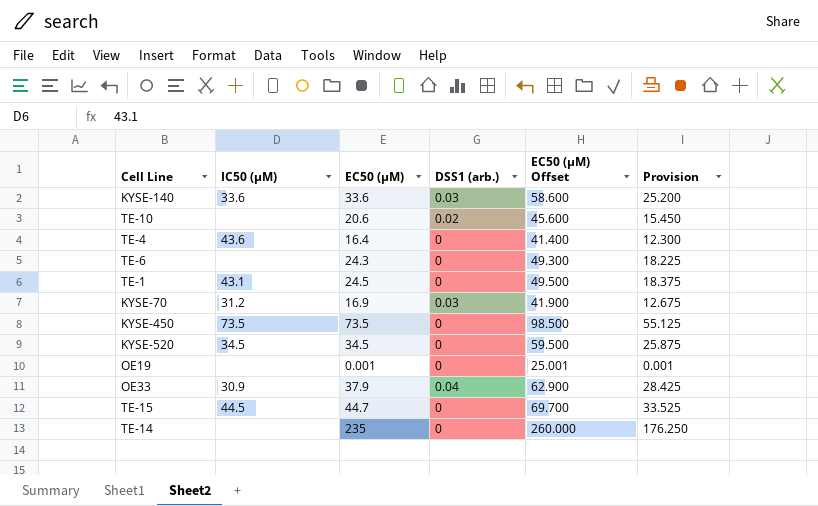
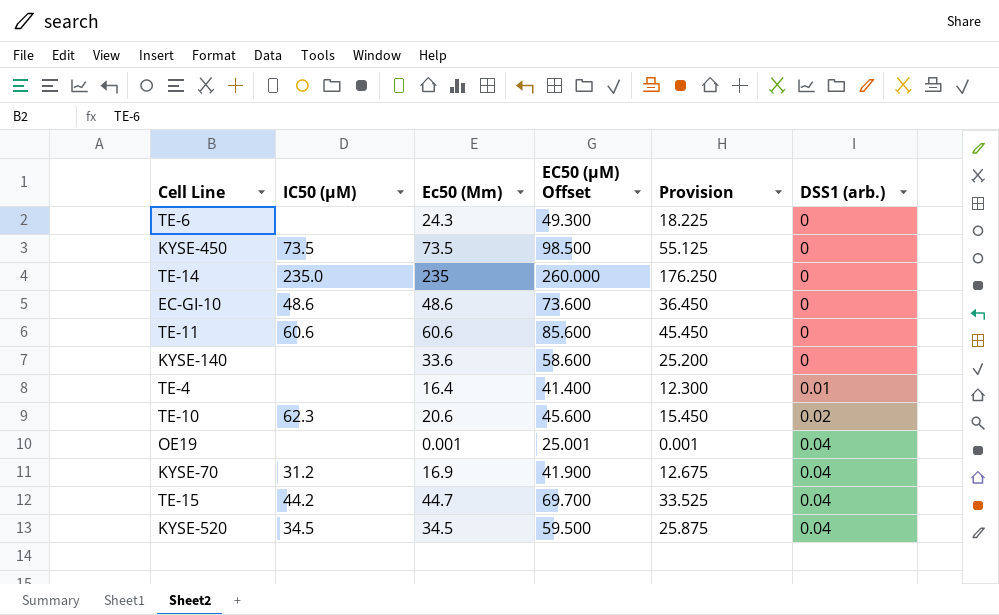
row order: none -> DSS1 (arb.) ascending
column name: EC50 (µM) -> Ec50 (Μm)
column DSS1 (arb.) | position: 4 -> 6
row TE-1: 43.1 | 24.5 | 0 | 49.500 | 18.375 -> none
row OE33: 30.9 | 37.9 | 0.04 | 62.900 | 28.425 -> none
TE-14 | IC50 (µM): none -> 235.0
row EC-GI-10: none -> 48.6 | 48.6 | 73.600 | 36.450 | 0
row TE-11: none -> 60.6 | 60.6 | 85.600 | 45.450 | 0
KYSE-140 | IC50 (µM): 33.6 -> none
KYSE-140 | DSS1 (arb.): 0.03 -> 0
TE-4 | IC50 (µM): 43.6 -> none
TE-4 | DSS1 (arb.): 0 -> 0.01
TE-10 | IC50 (µM): none -> 62.3
OE19 | DSS1 (arb.): 0 -> 0.04
KYSE-70 | DSS1 (arb.): 0.03 -> 0.04
TE-15 | IC50 (µM): 44.5 -> 44.2
TE-15 | DSS1 (arb.): 0 -> 0.04
KYSE-520 | DSS1 (arb.): 0 -> 0.04

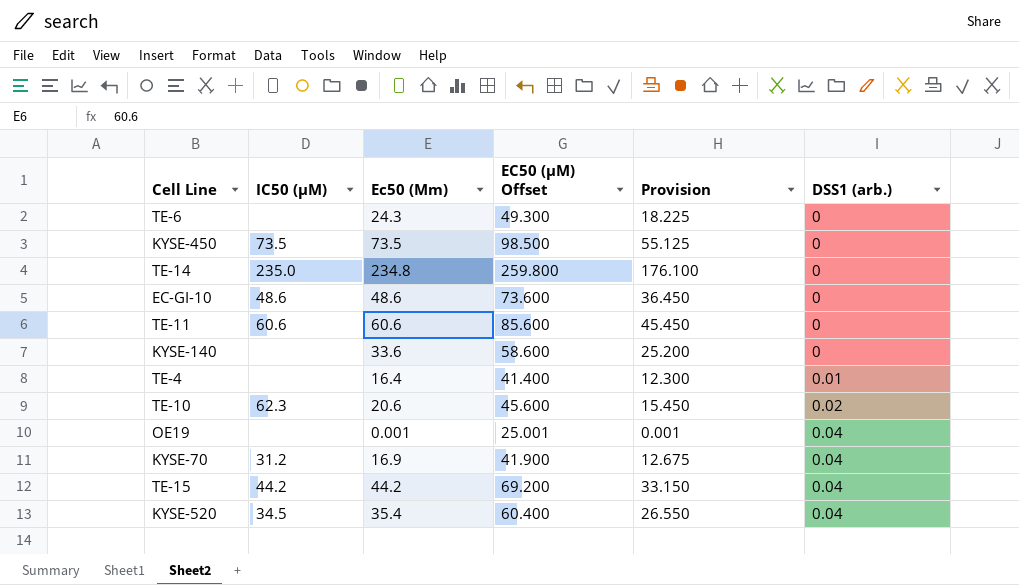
TE-14 | Ec50 (Μm): 235 -> 234.8
TE-14 | EC50 (µM) Offset: 260.000 -> 259.800
TE-14 | Provision: 176.250 -> 176.100
TE-15 | Ec50 (Μm): 44.7 -> 44.2
TE-15 | EC50 (µM) Offset: 69.700 -> 69.200
TE-15 | Provision: 33.525 -> 33.150
KYSE-520 | Ec50 (Μm): 34.5 -> 35.4
KYSE-520 | EC50 (µM) Offset: 59.500 -> 60.400
KYSE-520 | Provision: 25.875 -> 26.550

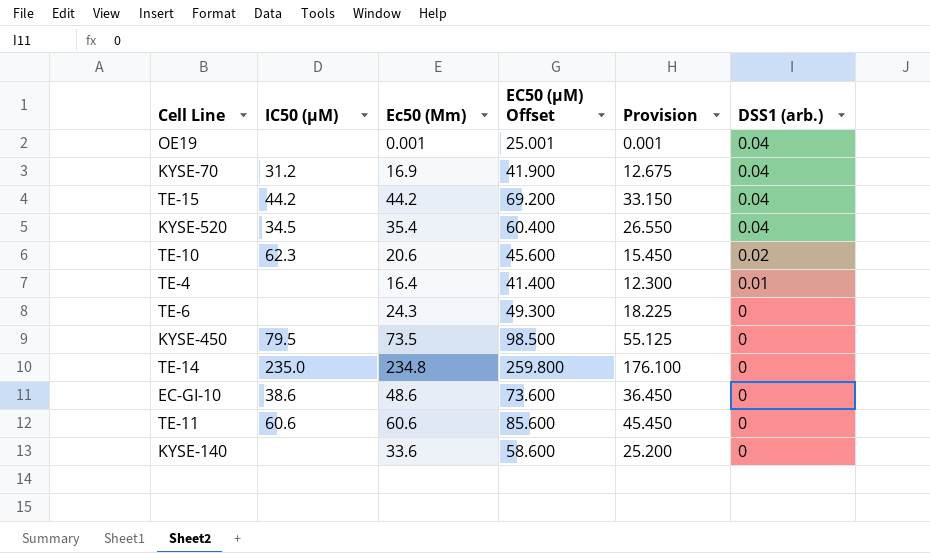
row order: DSS1 (arb.) ascending -> DSS1 (arb.) descending
KYSE-450 | IC50 (µM): 73.5 -> 79.5
EC-GI-10 | IC50 (µM): 48.6 -> 38.6

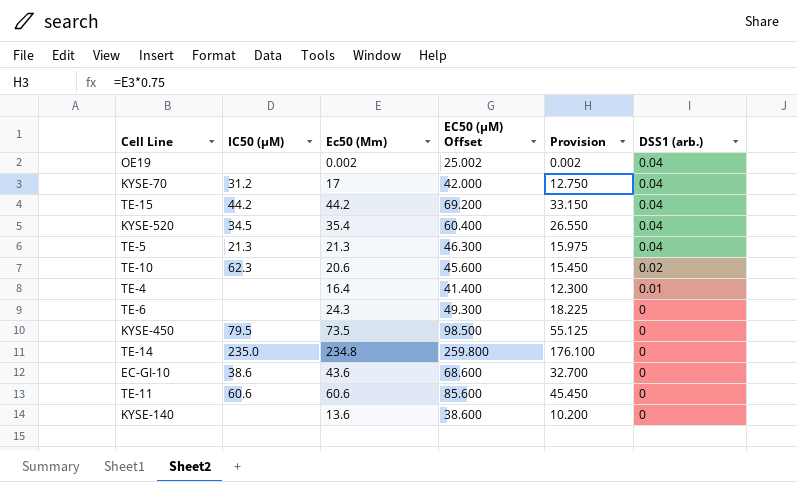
OE19 | Ec50 (Μm): 0.001 -> 0.002
OE19 | EC50 (µM) Offset: 25.001 -> 25.002
OE19 | Provision: 0.001 -> 0.002
KYSE-70 | Ec50 (Μm): 16.9 -> 17
KYSE-70 | EC50 (µM) Offset: 41.900 -> 42.000
KYSE-70 | Provision: 12.675 -> 12.750
row TE-5: none -> 21.3 | 21.3 | 46.300 | 15.975 | 0.04
EC-GI-10 | Ec50 (Μm): 48.6 -> 43.6
EC-GI-10 | EC50 (µM) Offset: 73.600 -> 68.600
EC-GI-10 | Provision: 36.450 -> 32.700
KYSE-140 | Ec50 (Μm): 33.6 -> 13.6
KYSE-140 | EC50 (µM) Offset: 58.600 -> 38.600
KYSE-140 | Provision: 25.200 -> 10.200

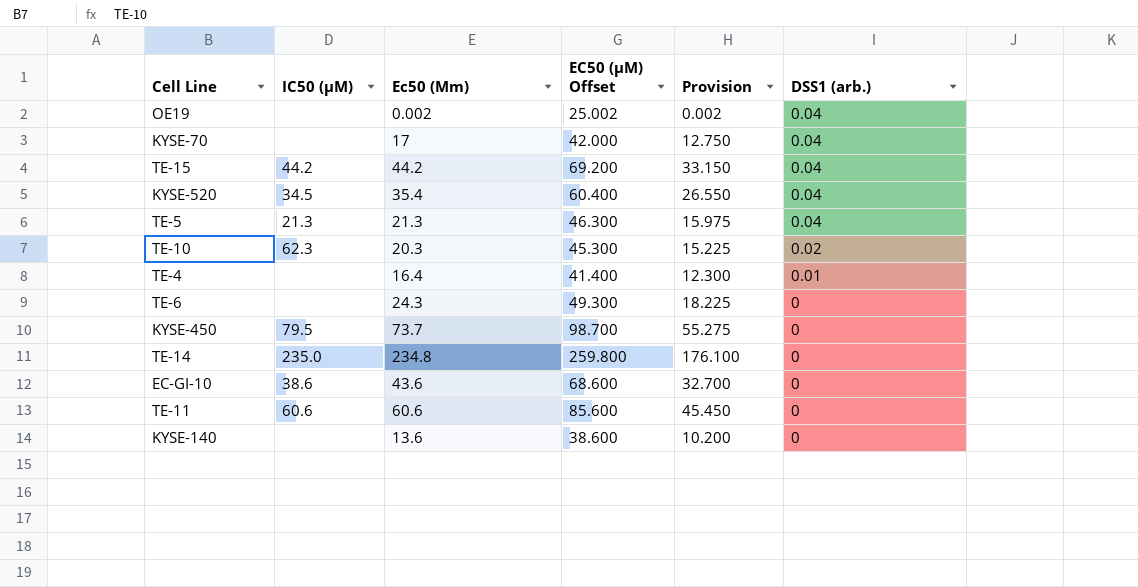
KYSE-70 | IC50 (µM): 31.2 -> none
TE-10 | Ec50 (Μm): 20.6 -> 20.3
TE-10 | EC50 (µM) Offset: 45.600 -> 45.300
TE-10 | Provision: 15.450 -> 15.225
KYSE-450 | Ec50 (Μm): 73.5 -> 73.7
KYSE-450 | EC50 (µM) Offset: 98.500 -> 98.700
KYSE-450 | Provision: 55.125 -> 55.275

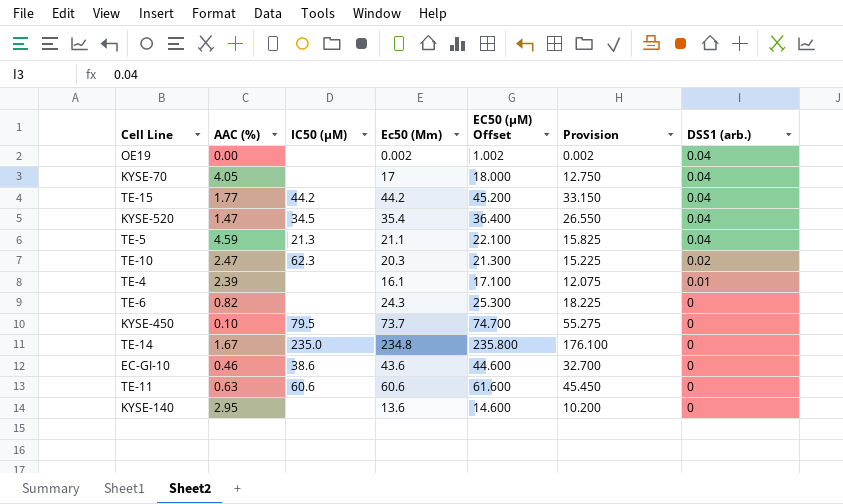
column AAC (%) | position: none -> 2
column EC50 (µM) Offset | formula: [Ec50 (Μm)] + 25 -> [Ec50 (Μm)] + 1
TE-5 | Ec50 (Μm): 21.3 -> 21.1
TE-5 | Provision: 15.975 -> 15.825
TE-4 | Ec50 (Μm): 16.4 -> 16.1
TE-4 | Provision: 12.300 -> 12.075

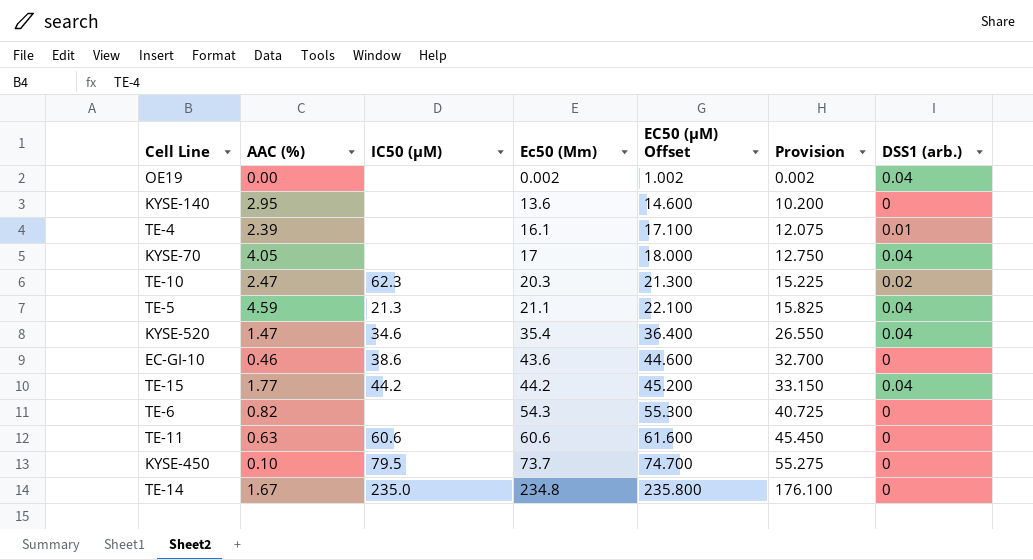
row order: DSS1 (arb.) descending -> Ec50 (Μm) ascending
KYSE-520 | IC50 (µM): 34.5 -> 34.6
TE-6 | Ec50 (Μm): 24.3 -> 54.3
TE-6 | EC50 (µM) Offset: 25.300 -> 55.300
TE-6 | Provision: 18.225 -> 40.725

